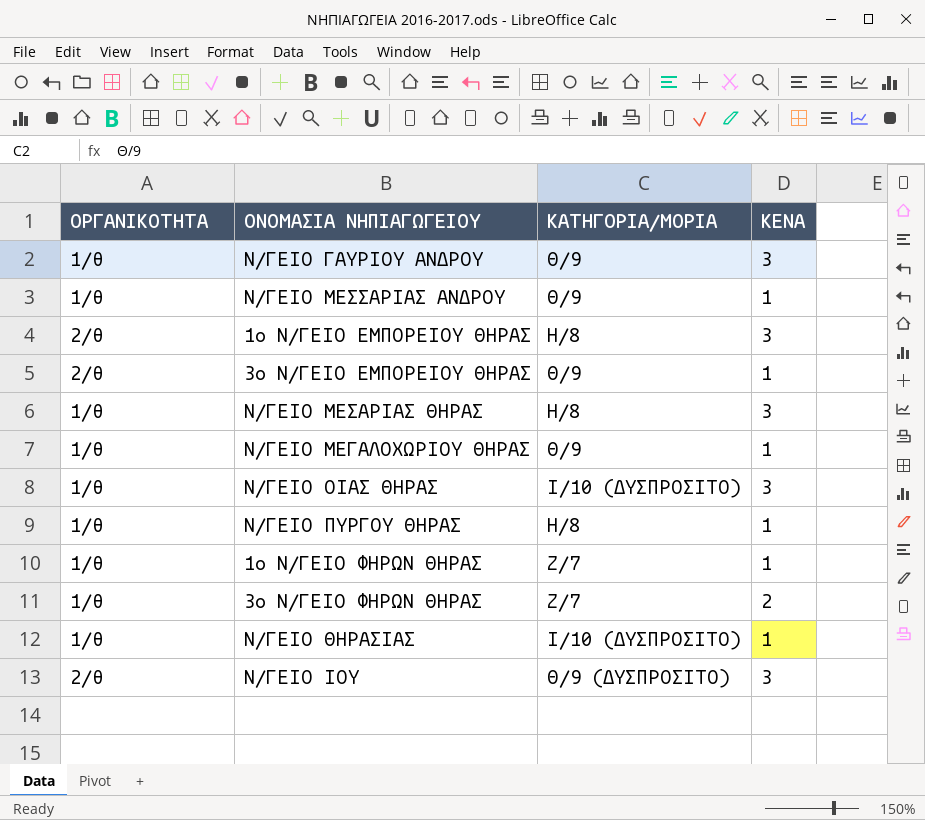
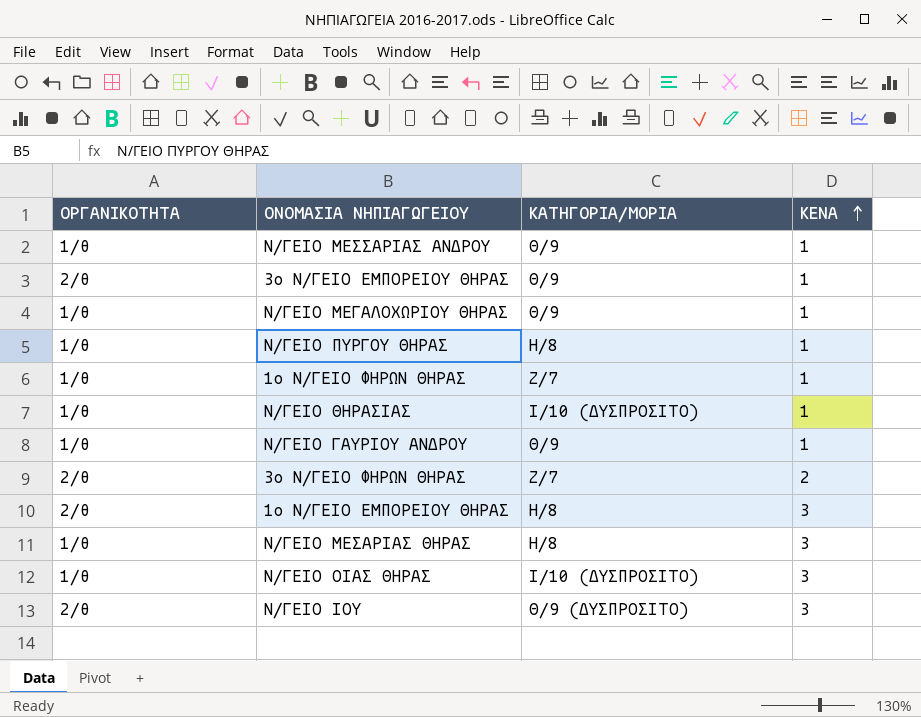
row order: none -> ΚΕΝΑ ascending
Ν/ΓΕΙΟ ΓΑΥΡΙΟΥ ΑΝΔΡΟΥ | ΚΕΝΑ: 3 -> 1
3ο Ν/ΓΕΙΟ ΦΗΡΩΝ ΘΗΡΑΣ | ΟΡΓΑΝΙΚΟΤΗΤΑ: 1/θ -> 2/θ

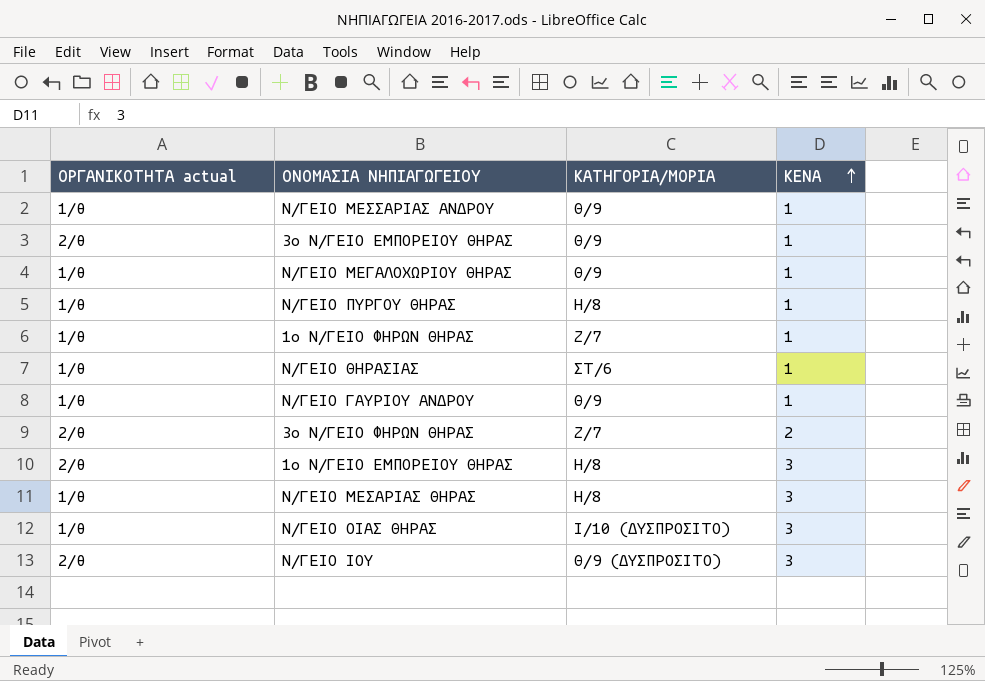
column name: ΟΡΓΑΝΙΚΟΤΗΤΑ -> ΟΡΓΑΝΙΚΟΤΗΤΑ actual
Ν/ΓΕΙΟ ΘΗΡΑΣΙΑΣ | ΚΑΤΗΓΟΡΙΑ/ΜΟΡΙΑ: Ι/10 (ΔΥΣΠΡΟΣΙΤΟ) -> ΣΤ/6

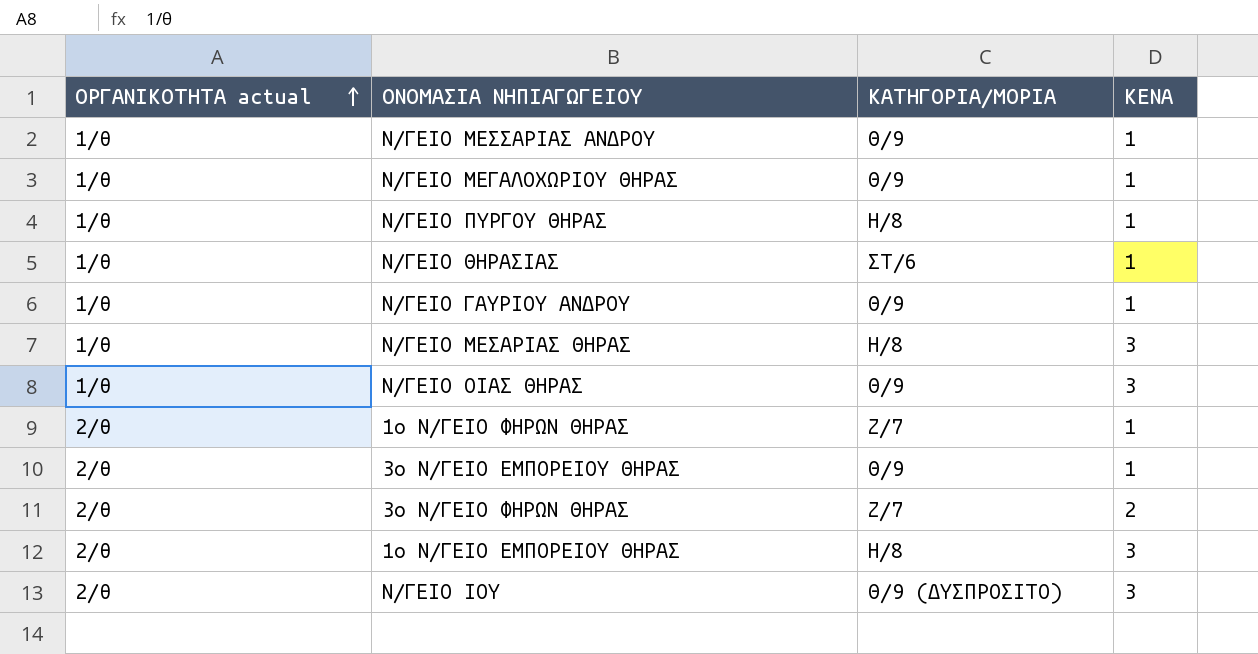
row order: ΚΕΝΑ ascending -> ΟΡΓΑΝΙΚΟΤΗΤΑ actual ascending
Ν/ΓΕΙΟ ΟΙΑΣ ΘΗΡΑΣ | ΚΑΤΗΓΟΡΙΑ/ΜΟΡΙΑ: Ι/10 (ΔΥΣΠΡΟΣΙΤΟ) -> Θ/9
1ο Ν/ΓΕΙΟ ΦΗΡΩΝ ΘΗΡΑΣ | ΟΡΓΑΝΙΚΟΤΗΤΑ actual: 1/θ -> 2/θ

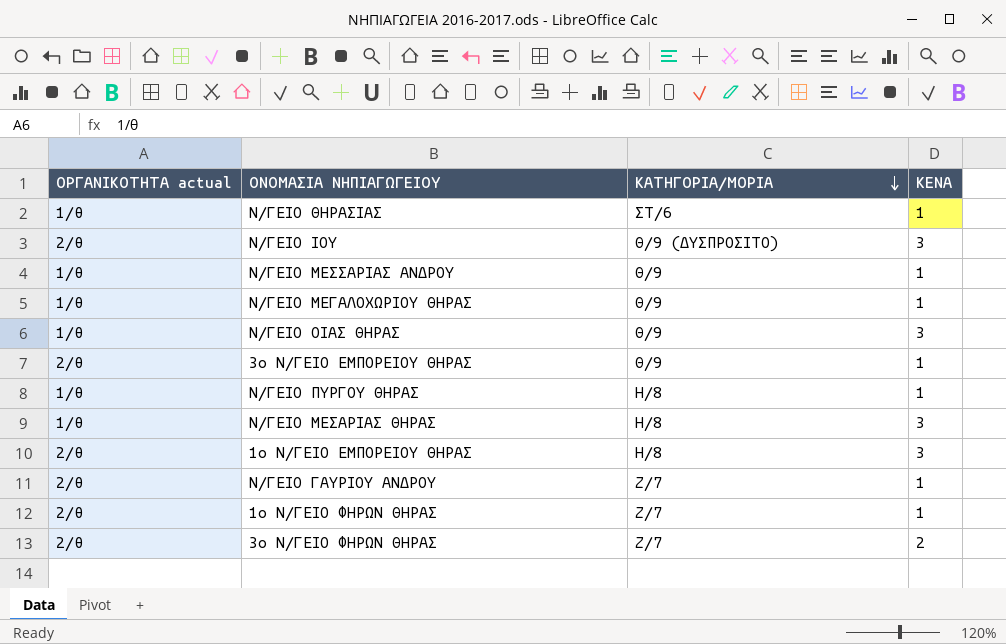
row order: ΟΡΓΑΝΙΚΟΤΗΤΑ actual ascending -> ΚΑΤΗΓΟΡΙΑ/ΜΟΡΙΑ descending
Ν/ΓΕΙΟ ΓΑΥΡΙΟΥ ΑΝΔΡΟΥ | ΟΡΓΑΝΙΚΟΤΗΤΑ actual: 1/θ -> 2/θ
Ν/ΓΕΙΟ ΓΑΥΡΙΟΥ ΑΝΔΡΟΥ | ΚΑΤΗΓΟΡΙΑ/ΜΟΡΙΑ: Θ/9 -> Ζ/7

